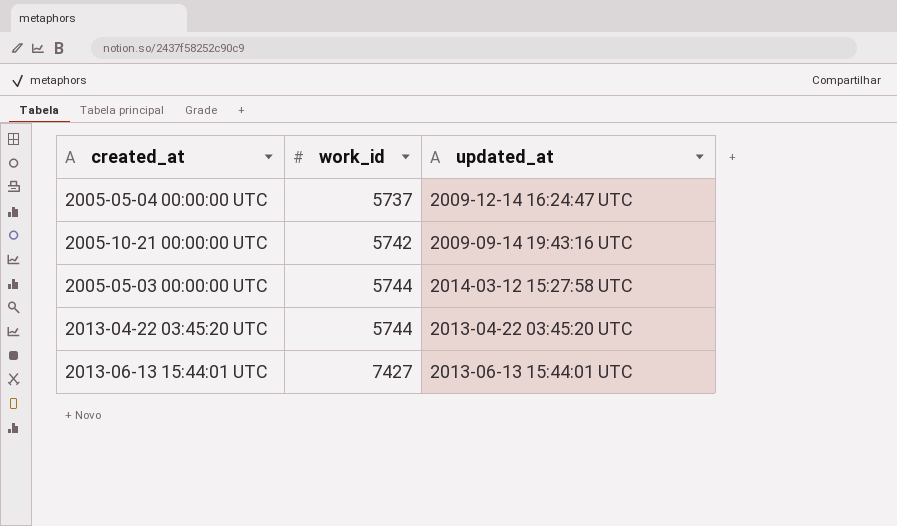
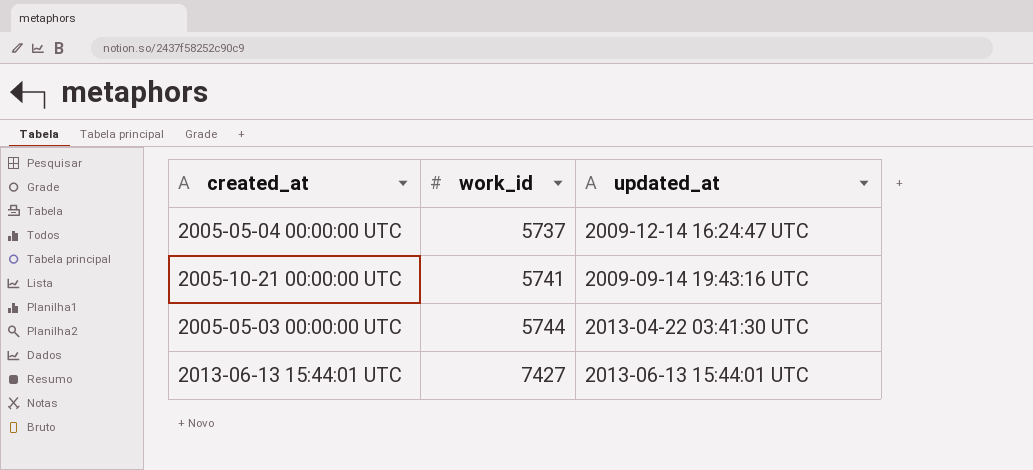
row 2013-04-22 03:45:20 UTC: 5744 | 2013-04-22 03:45:20 UTC -> none
2005-10-21 00:00:00 UTC | work_id: 5742 -> 5741
2005-05-03 00:00:00 UTC | updated_at: 2014-03-12 15:27:58 UTC -> 2013-04-22 03:41:30 UTC

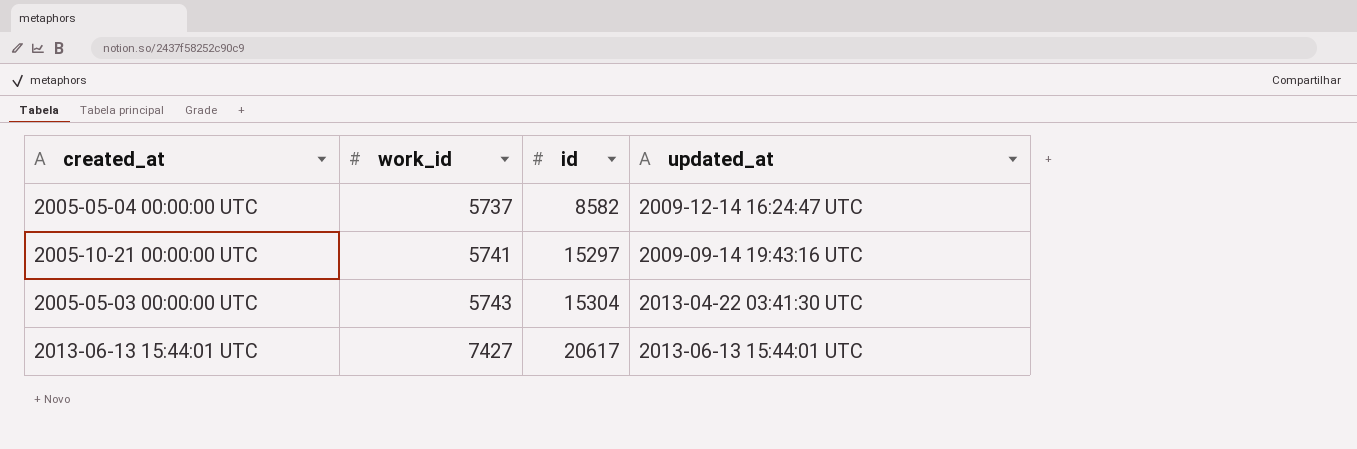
column id | position: none -> 3
2005-05-03 00:00:00 UTC | work_id: 5744 -> 5743

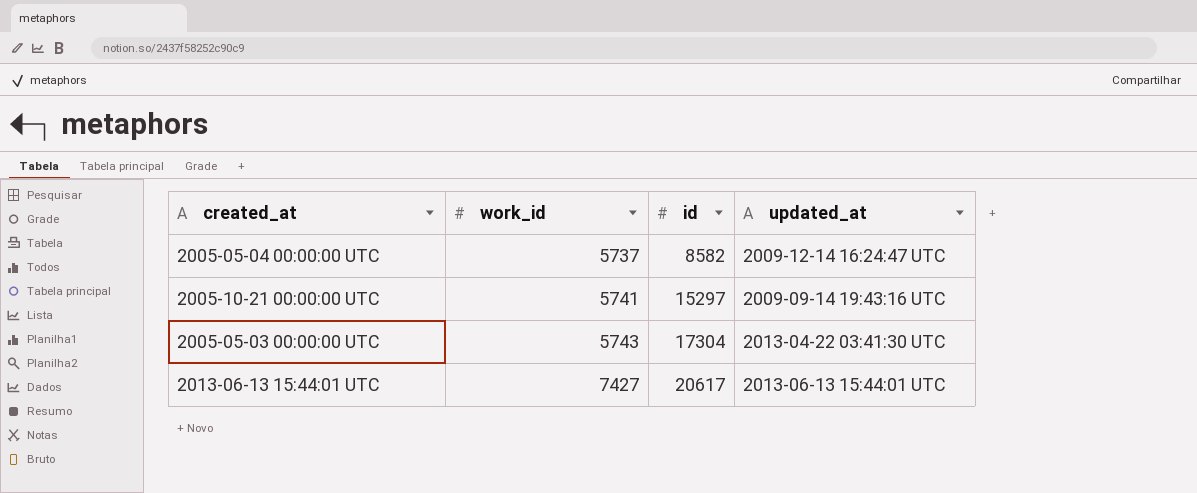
2005-05-03 00:00:00 UTC | id: 15304 -> 17304

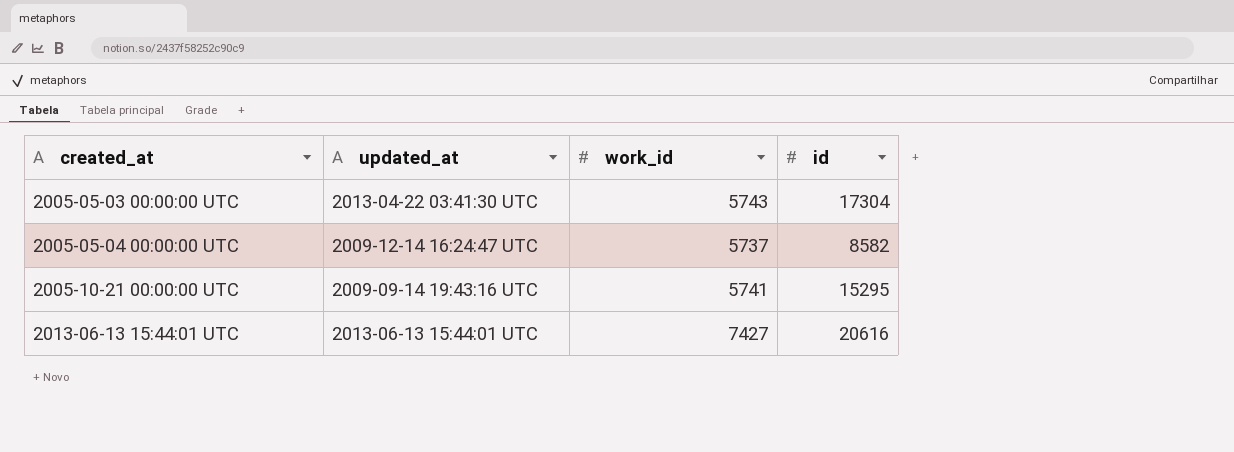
row order: work_id ascending -> created_at ascending
column updated_at | position: 4 -> 2
2005-10-21 00:00:00 UTC | id: 15297 -> 15295
2013-06-13 15:44:01 UTC | id: 20617 -> 20616

